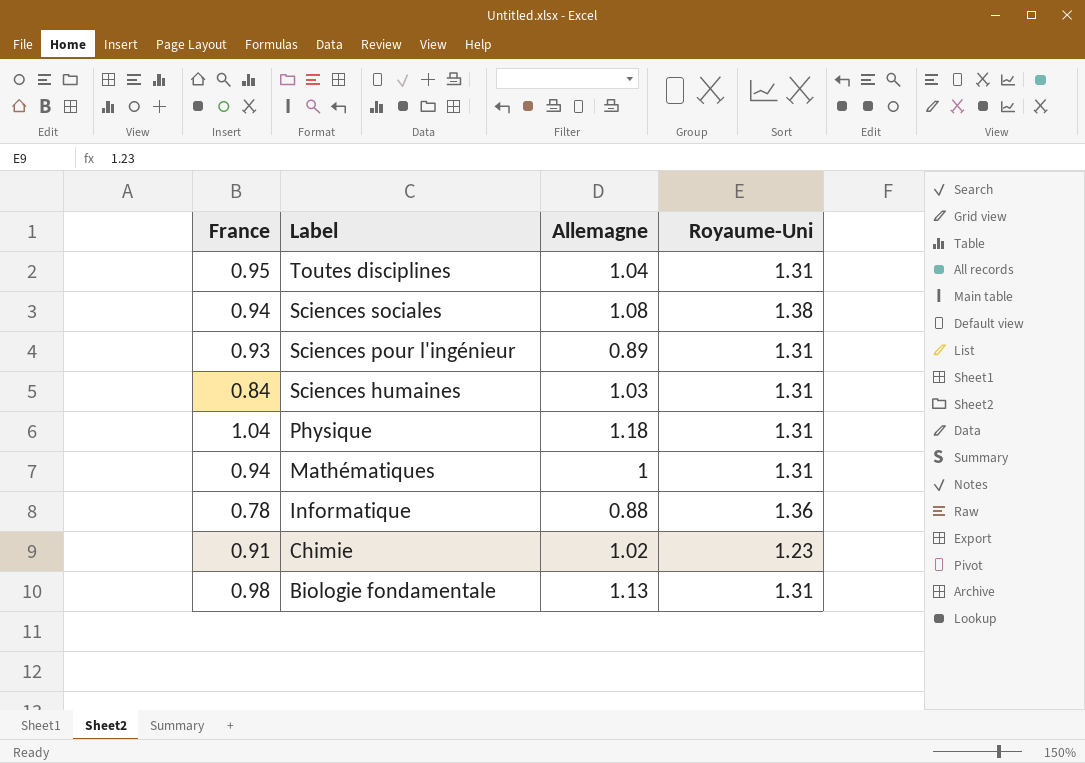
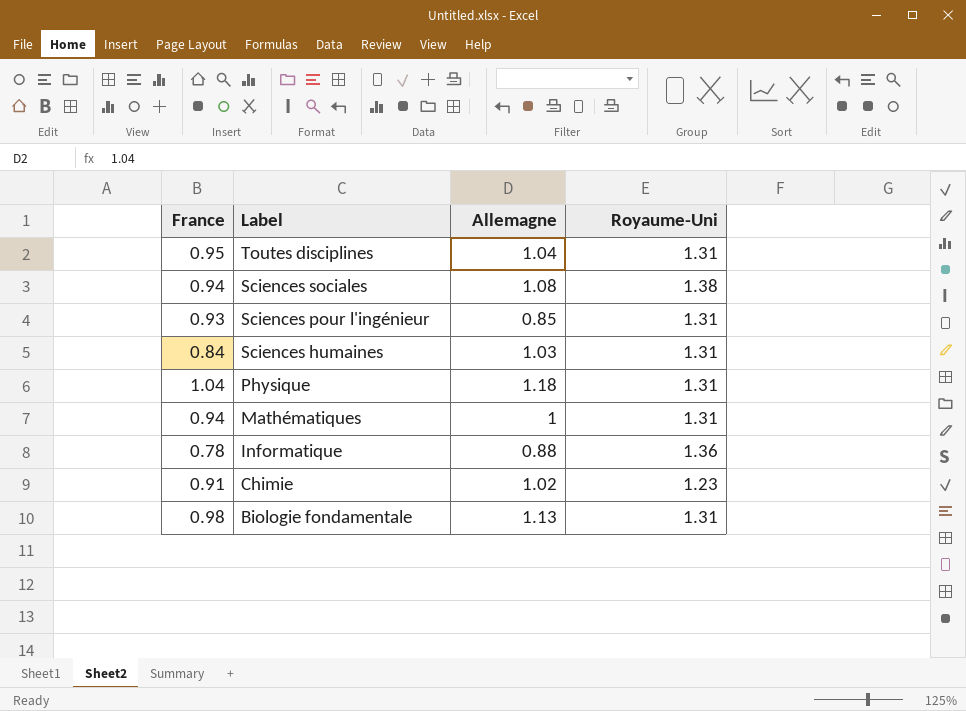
Sciences pour l'ingénieur | Allemagne: 0.89 -> 0.85

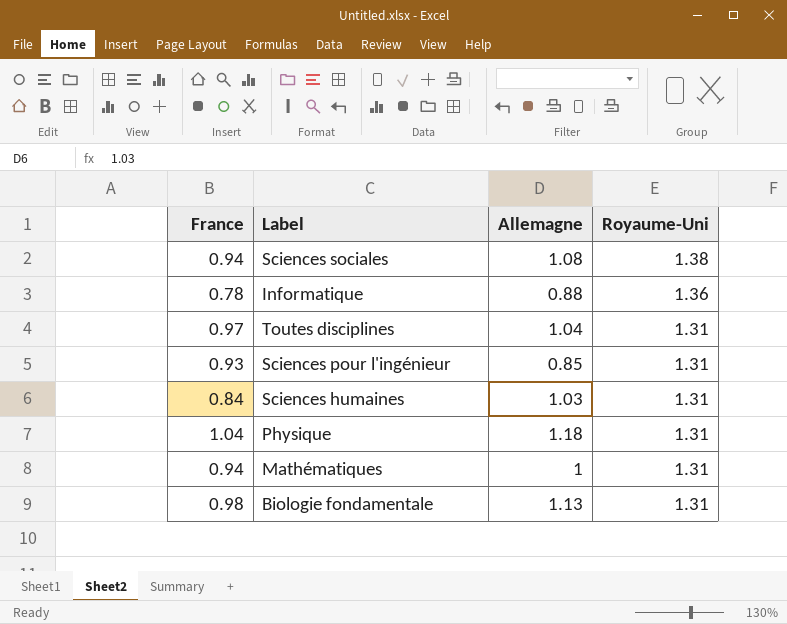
row order: Label descending -> Royaume-Uni descending
row Chimie: 0.91 | 1.02 | 1.23 -> none
Toutes disciplines | France: 0.95 -> 0.97

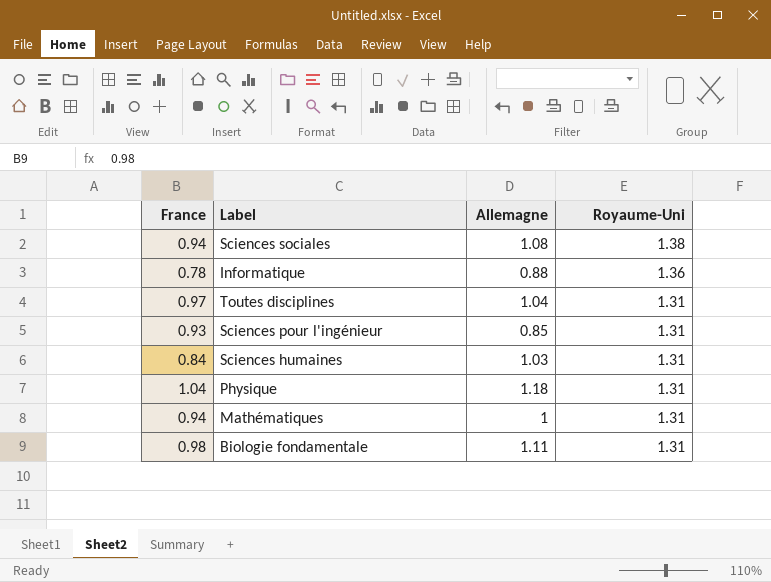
Biologie fondamentale | Allemagne: 1.13 -> 1.11

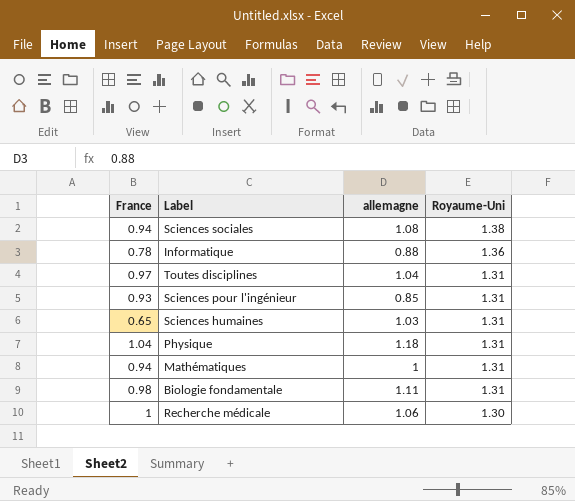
column name: Allemagne -> allemagne
Sciences humaines | France: 0.84 -> 0.65
row Recherche médicale: none -> 1 | 1.06 | 1.30

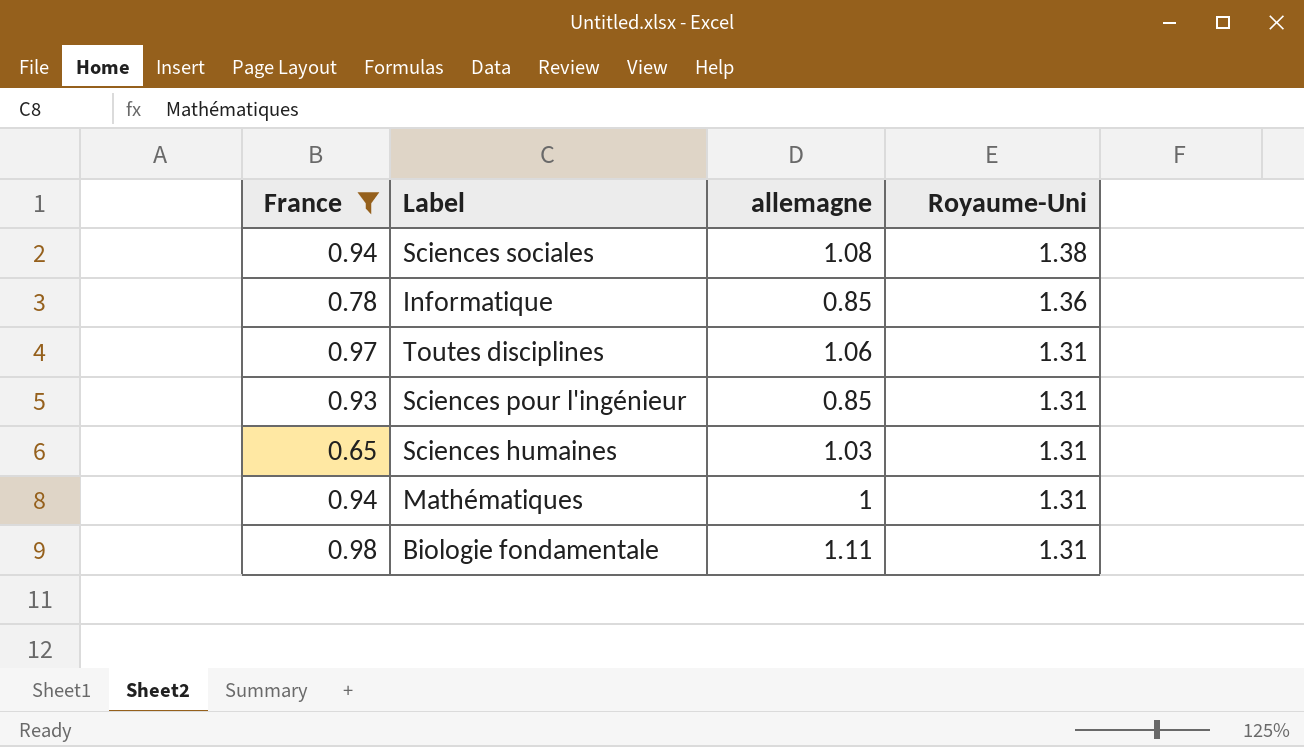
filter: none -> France <= 0.98
Informatique | allemagne: 0.88 -> 0.85
Toutes disciplines | allemagne: 1.04 -> 1.06

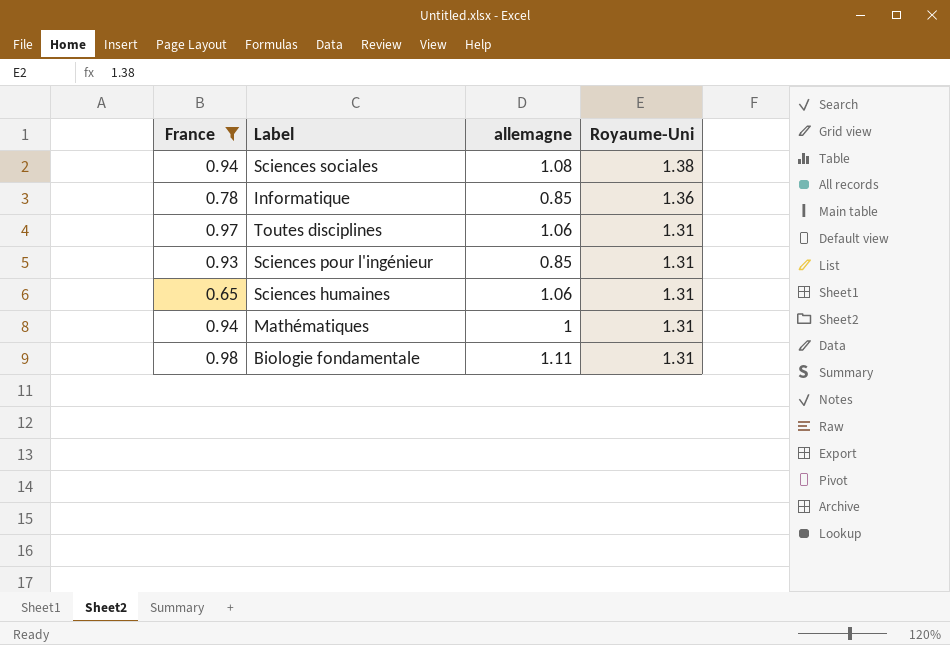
Sciences humaines | allemagne: 1.03 -> 1.06

